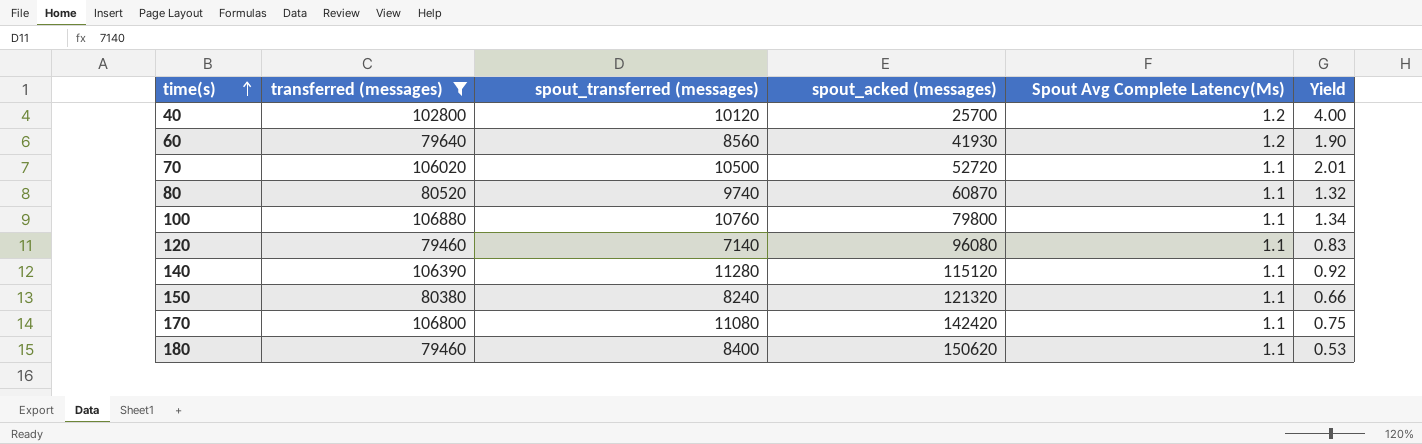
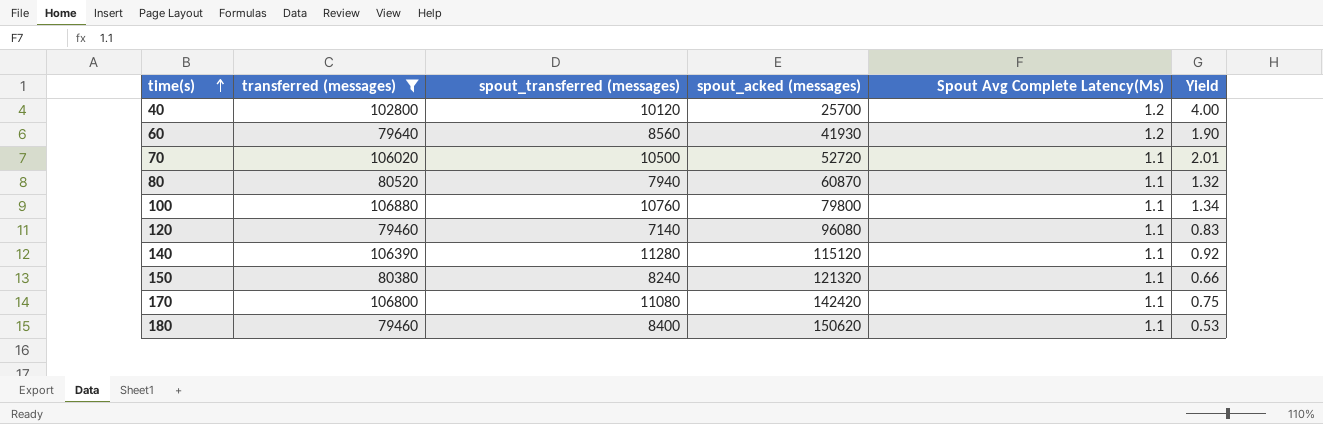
80 | spout_transferred (messages): 9740 -> 7940

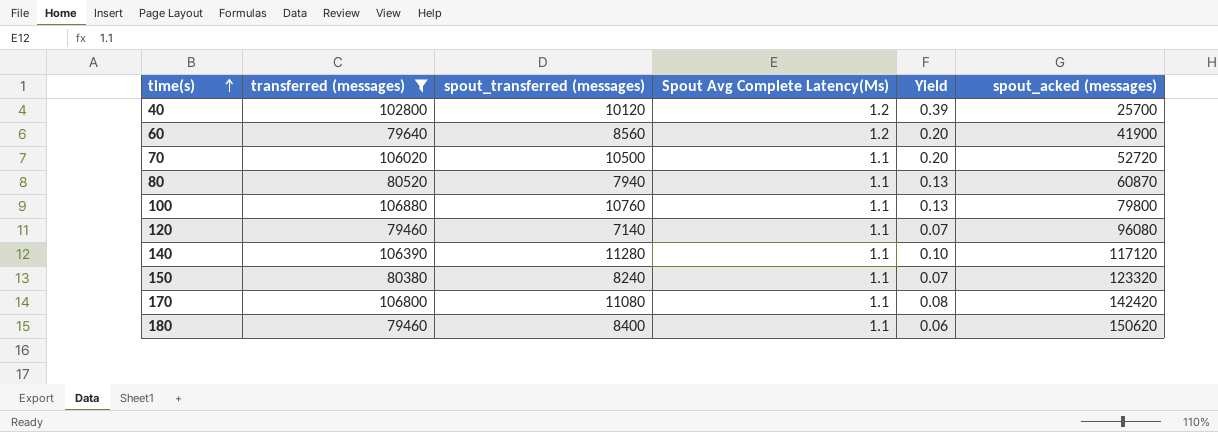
column Yield | formula: [transferred (messages)] / [spout_acked (messages)] -> [spout_transferred (messages)] / [spout_acked (messages)]
column spout_acked (messages) | position: 4 -> 6
60 | spout_acked (messages): 41930 -> 41900
140 | spout_acked (messages): 115120 -> 117120
150 | spout_acked (messages): 121320 -> 123320

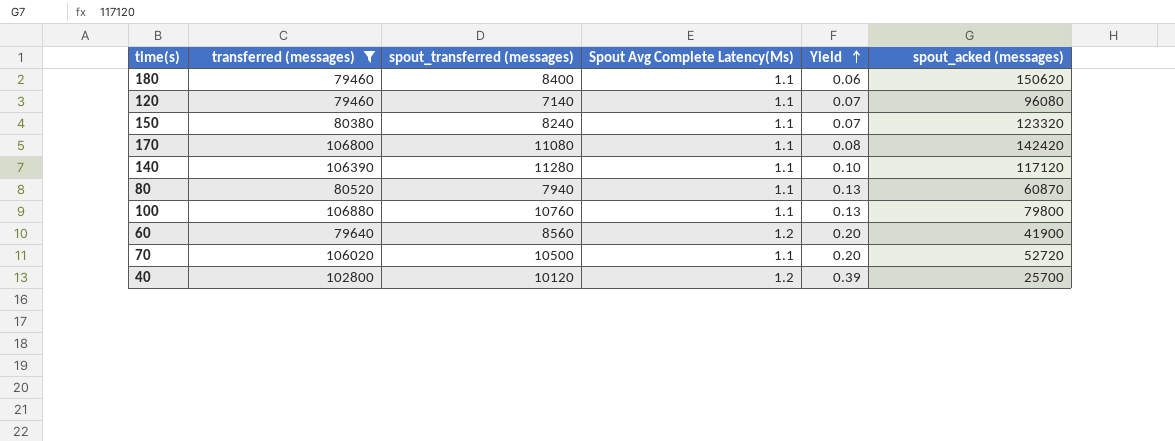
row order: time(s) ascending -> Yield ascending

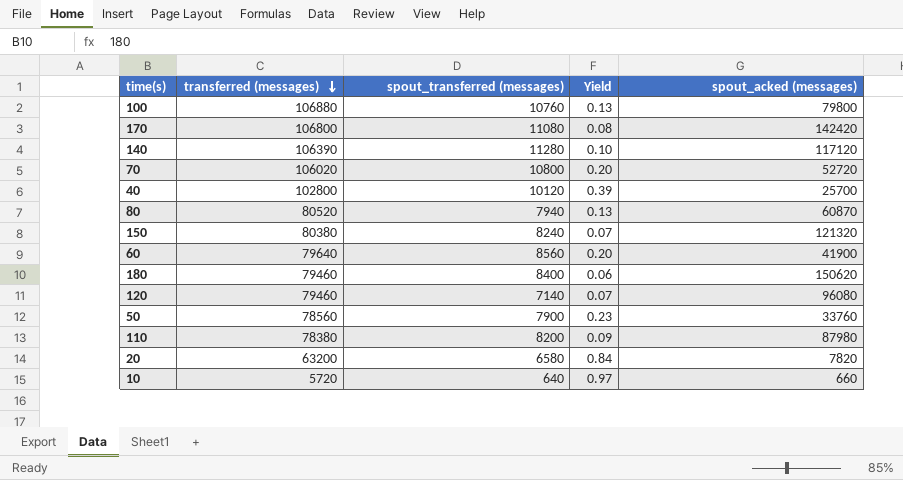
filter: transferred (messages) >= 79460 -> none
row order: Yield ascending -> transferred (messages) descending
column Spout Avg Complete Latency(Ms) | position: 4 -> none
70 | spout_transferred (messages): 10500 -> 10800
150 | spout_acked (messages): 123320 -> 121320

